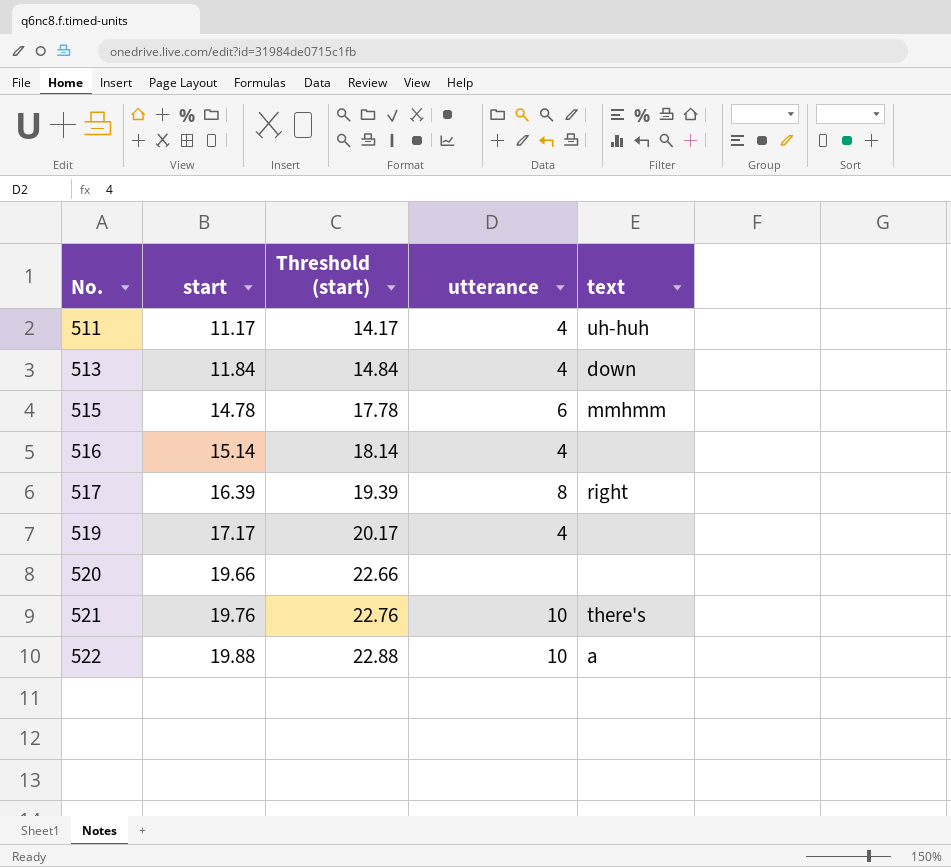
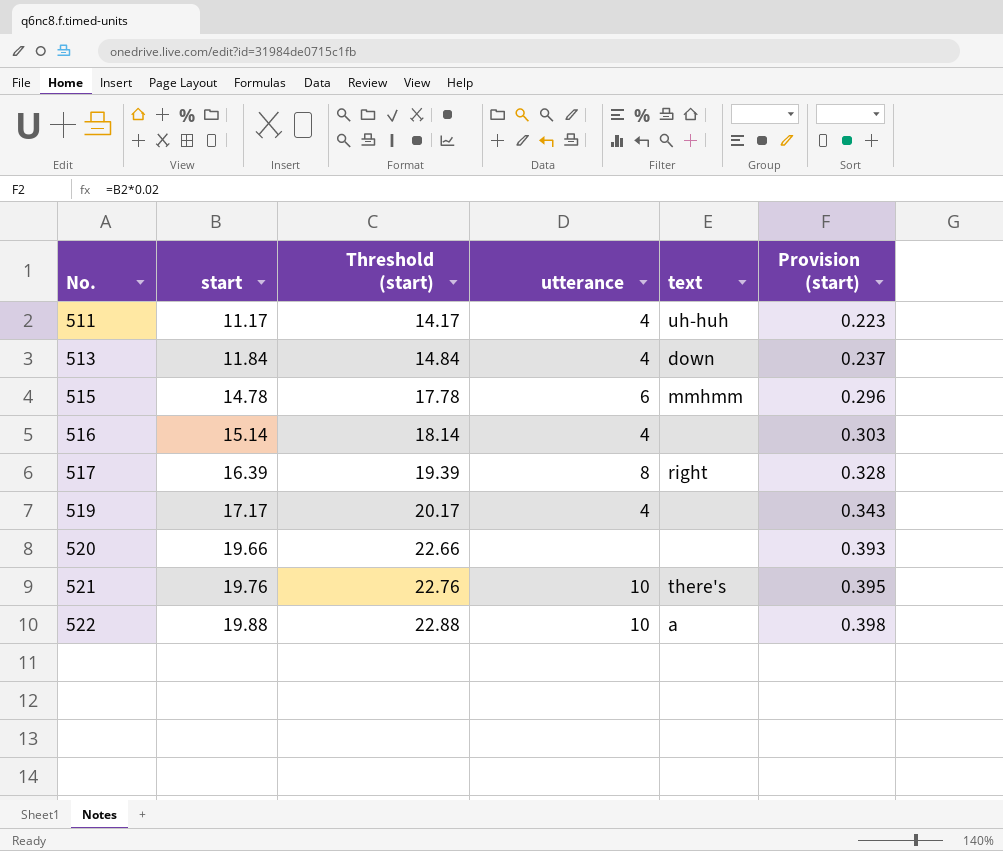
column Provision (start) | formula: none -> [start] * 0.02

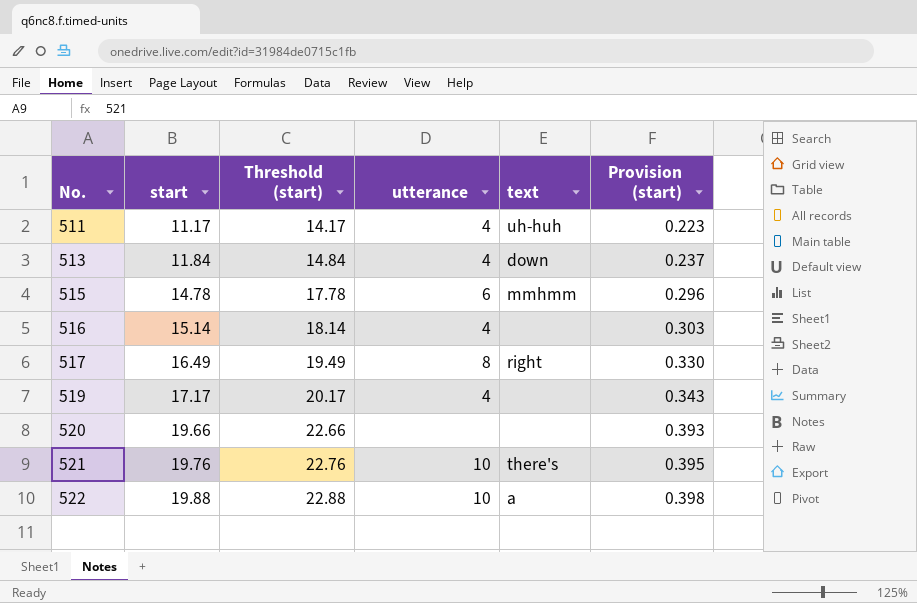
517 | start: 16.39 -> 16.49
517 | Threshold (start): 19.39 -> 19.49
517 | Provision (start): 0.328 -> 0.330

